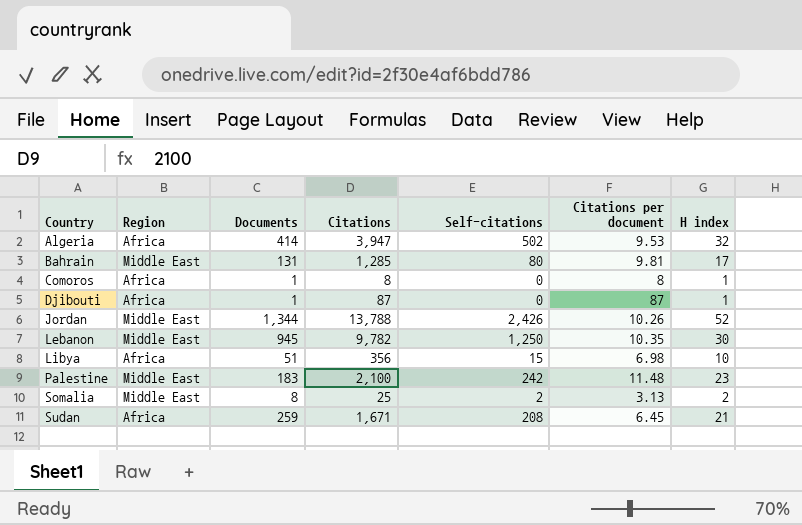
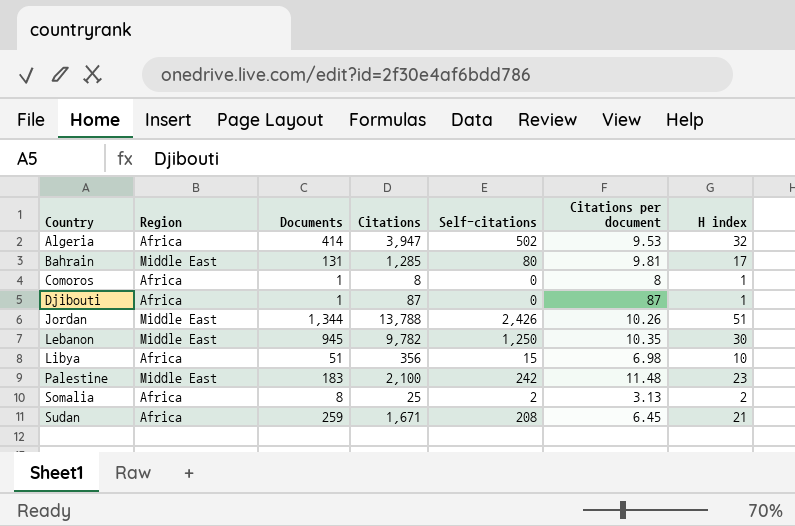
Jordan | H index: 52 -> 51
Somalia | Region: Middle East -> Africa

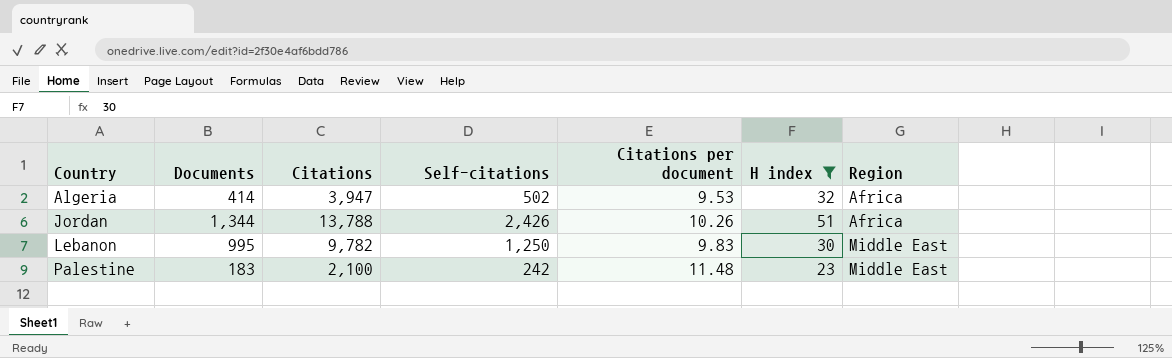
filter: none -> H index >= 23
column Region | position: 2 -> 7
Jordan | Region: Middle East -> Africa
Lebanon | Documents: 945 -> 995
Lebanon | Citations per document: 10.35 -> 9.83

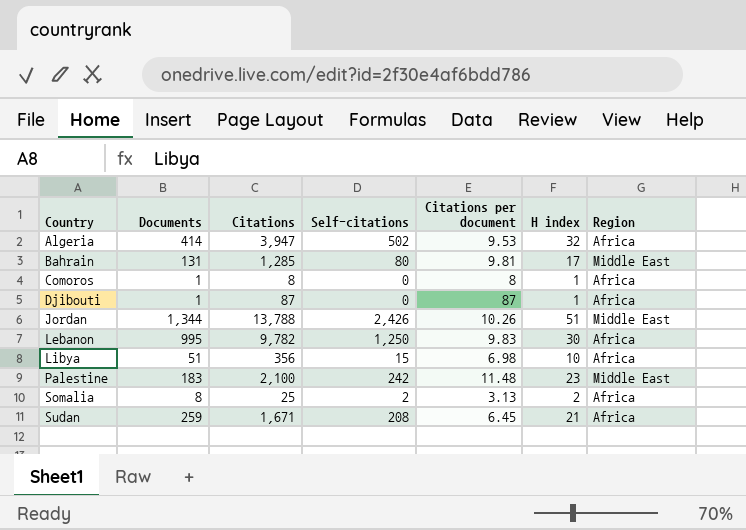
filter: H index >= 23 -> none
Jordan | Region: Africa -> Middle East
Lebanon | Region: Middle East -> Africa

